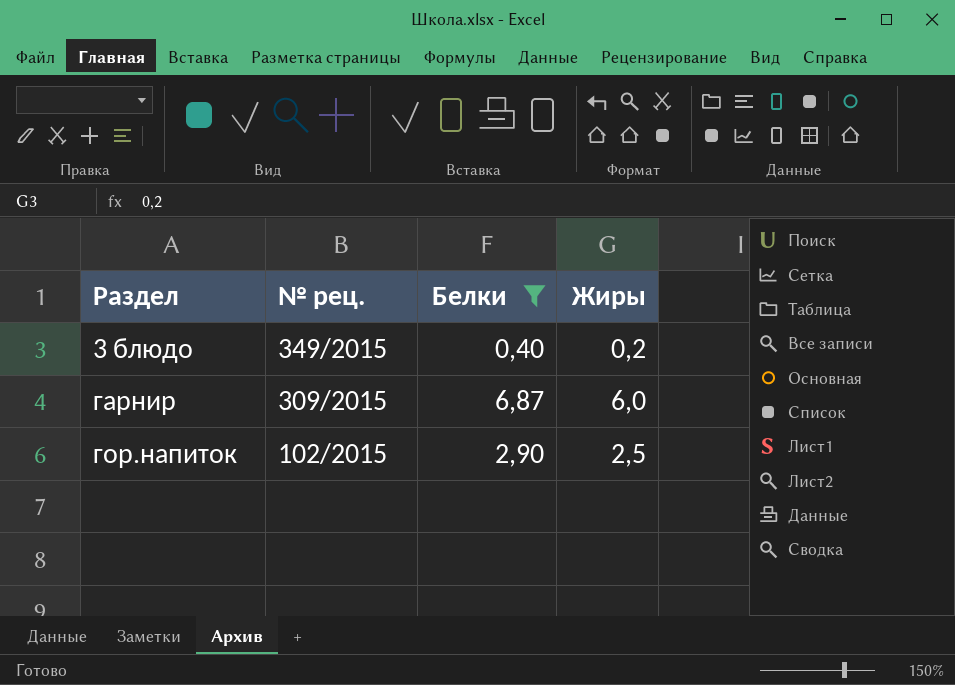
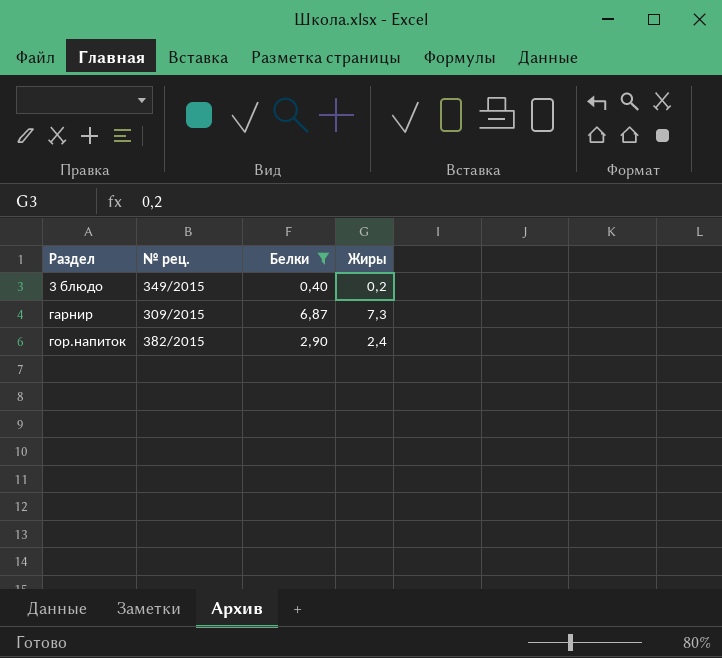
гарнир | Жиры: 6,0 -> 7,3
гор.напиток | № рец.: 102/2015 -> 382/2015
гор.напиток | Жиры: 2,5 -> 2,4

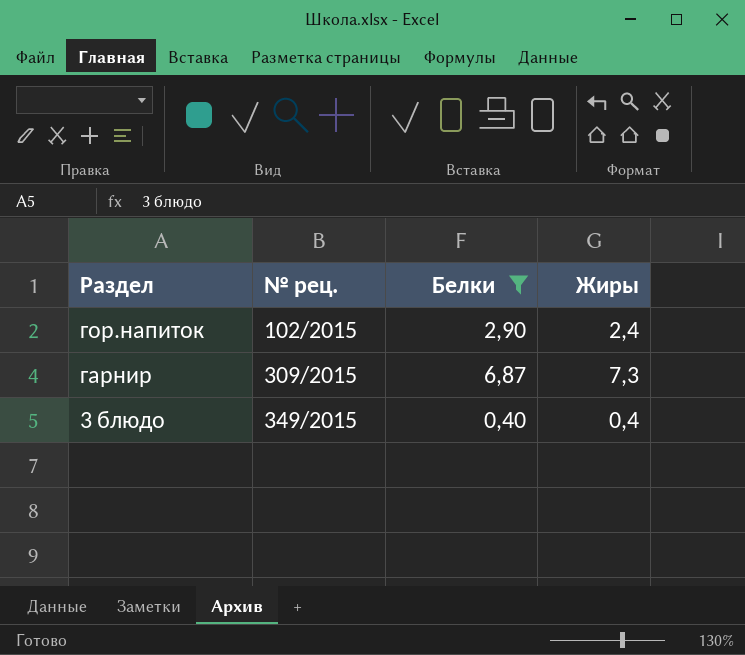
row order: Раздел ascending -> Раздел descending
гор.напиток | № рец.: 382/2015 -> 102/2015
3 блюдо | Жиры: 0,2 -> 0,4

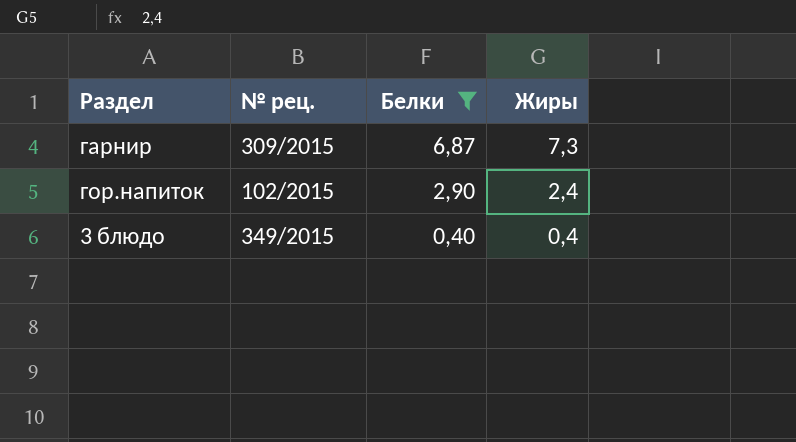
row order: Раздел descending -> Белки descending

